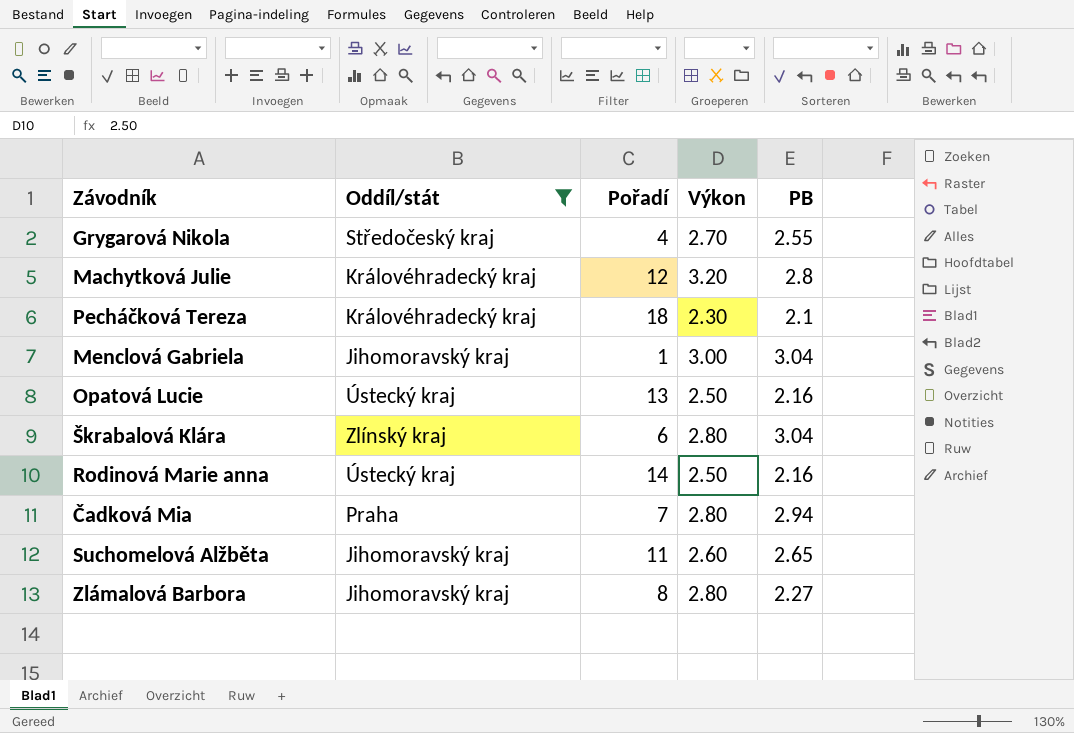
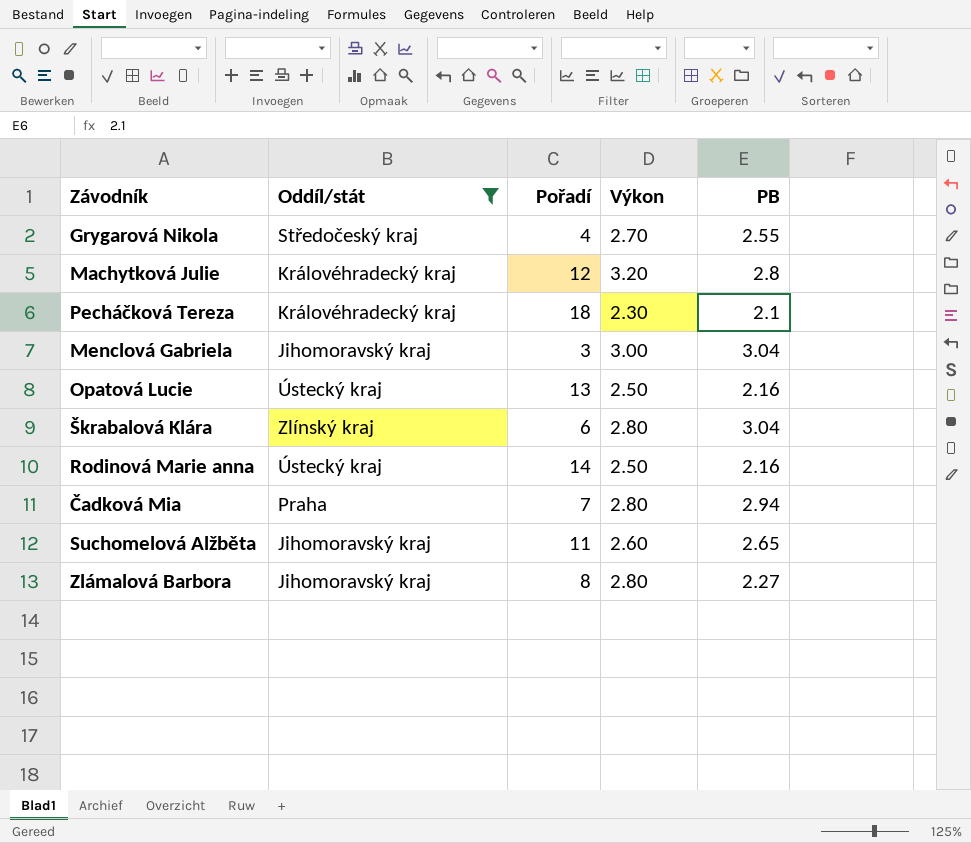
Menclová Gabriela | Pořadí: 1 -> 3

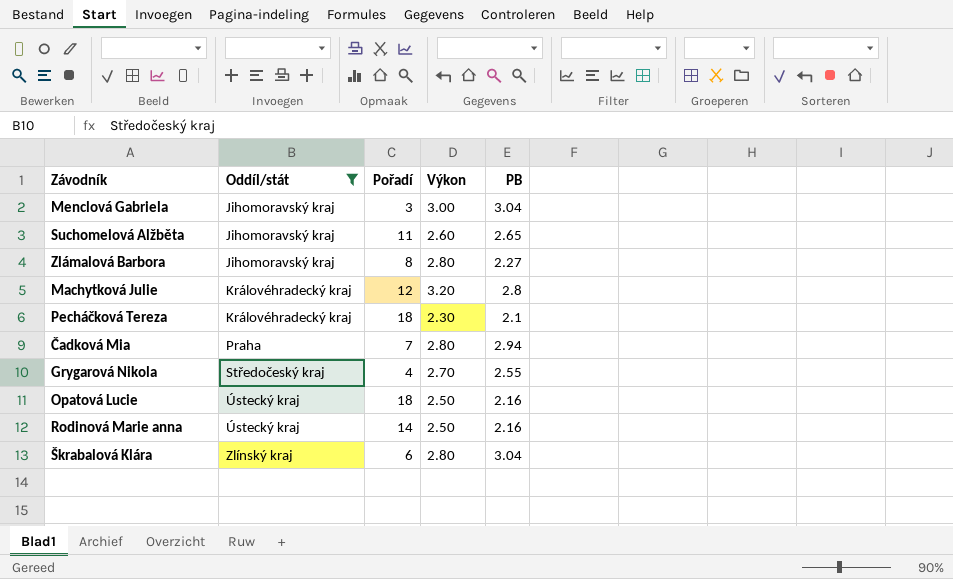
row order: none -> Oddíl/stát ascending
Opatová Lucie | Pořadí: 13 -> 18

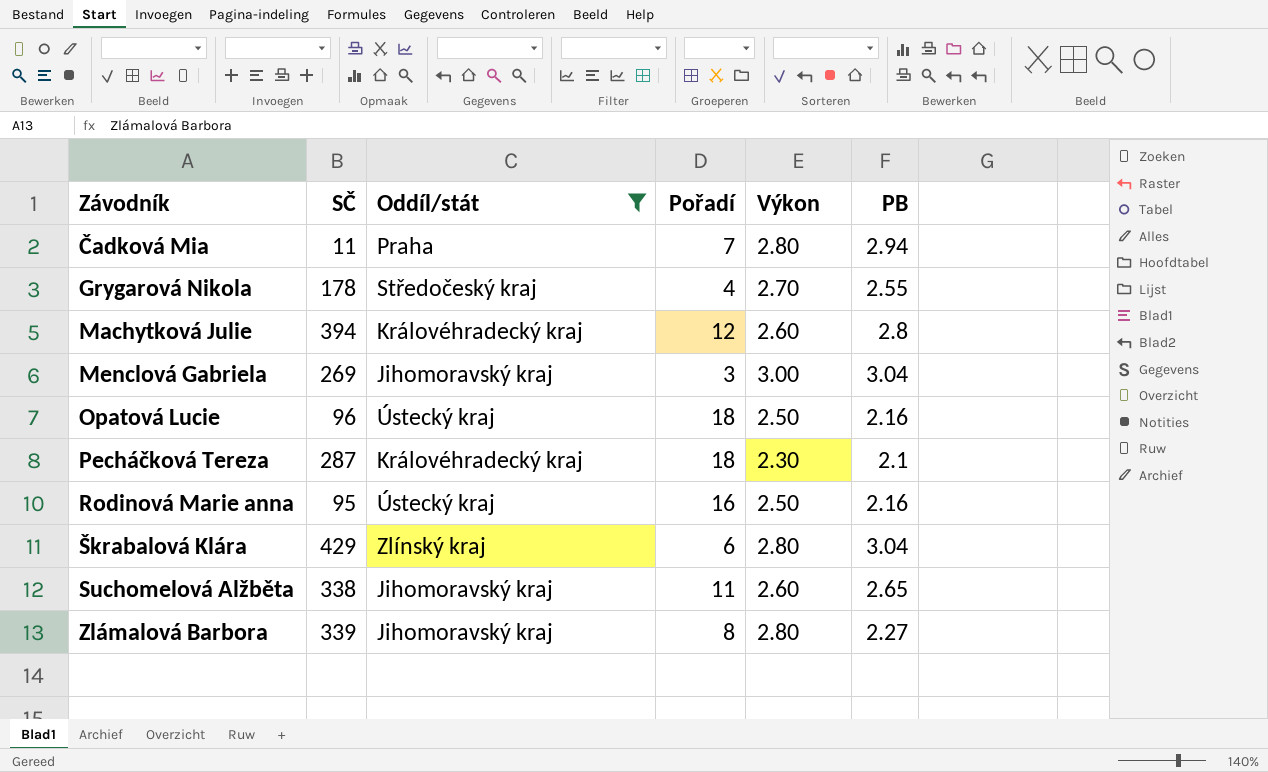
row order: Oddíl/stát ascending -> Závodník ascending
column SČ | position: none -> 2
Machytková Julie | Výkon: 3.20 -> 2.60
Rodinová Marie anna | Pořadí: 14 -> 16

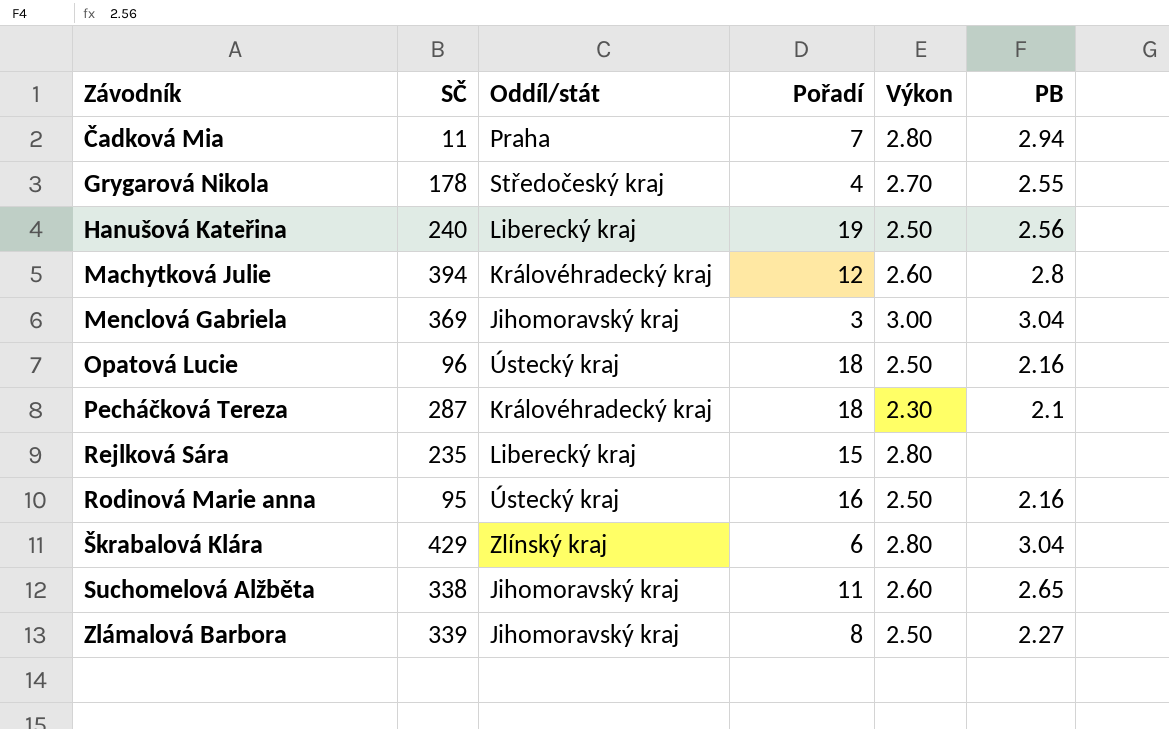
filter: Oddíl/stát != Liberecký kraj -> none
Menclová Gabriela | SČ: 269 -> 369
Zlámalová Barbora | Výkon: 2.80 -> 2.50

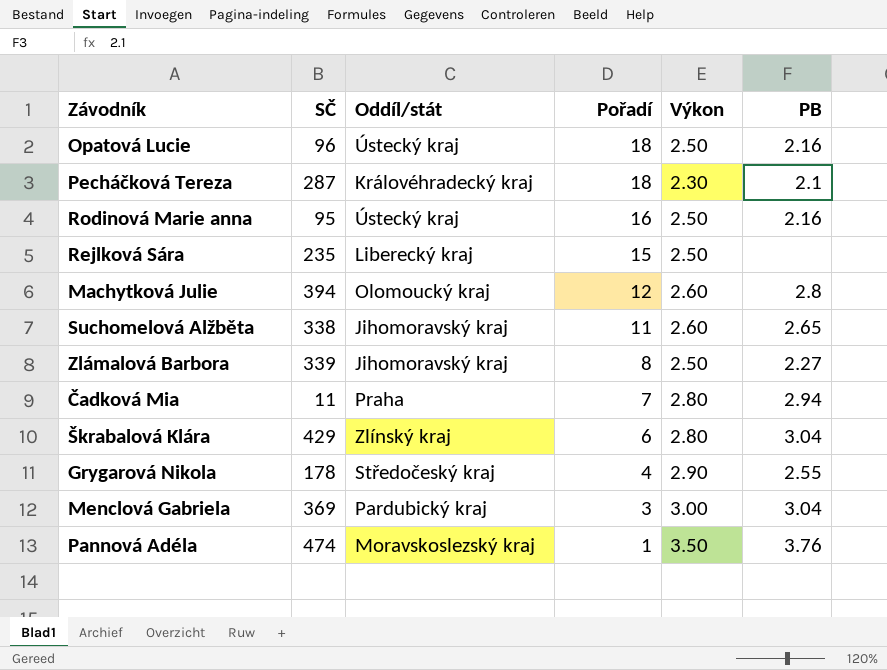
row order: Závodník ascending -> Pořadí descending
row Hanušová Kateřina: 240 | Liberecký kraj | 19 | 2.50 | 2.56 -> none
Rejlková Sára | Výkon: 2.80 -> 2.50
Machytková Julie | Oddíl/stát: Královéhradecký kraj -> Olomoucký kraj
Grygarová Nikola | Výkon: 2.70 -> 2.90
Menclová Gabriela | Oddíl/stát: Jihomoravský kraj -> Pardubický kraj
row Pannová Adéla: none -> 474 | Moravskoslezský kraj | 1 | 3.50 | 3.76

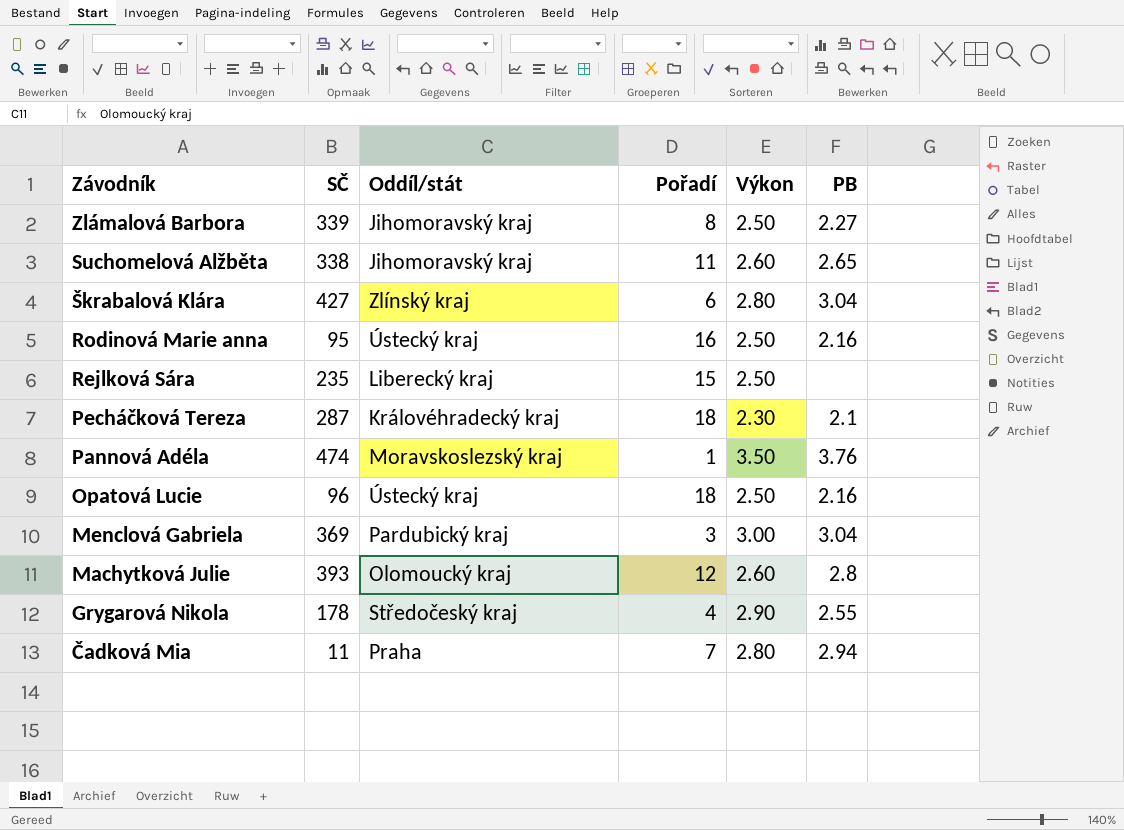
row order: Pořadí descending -> Závodník descending
Škrabalová Klára | SČ: 429 -> 427
Machytková Julie | SČ: 394 -> 393

